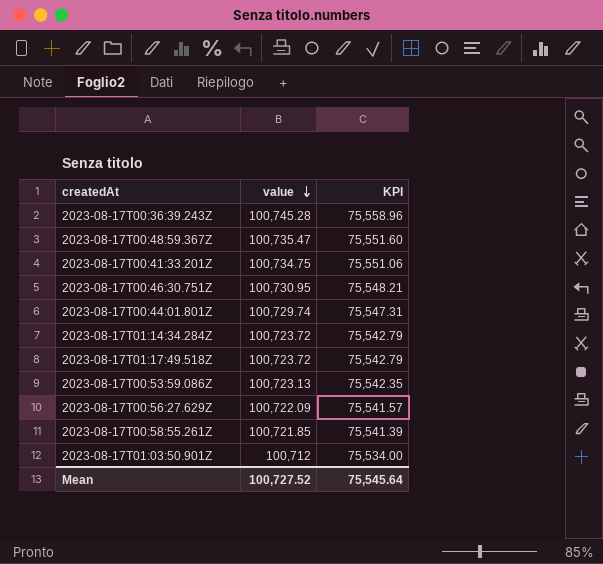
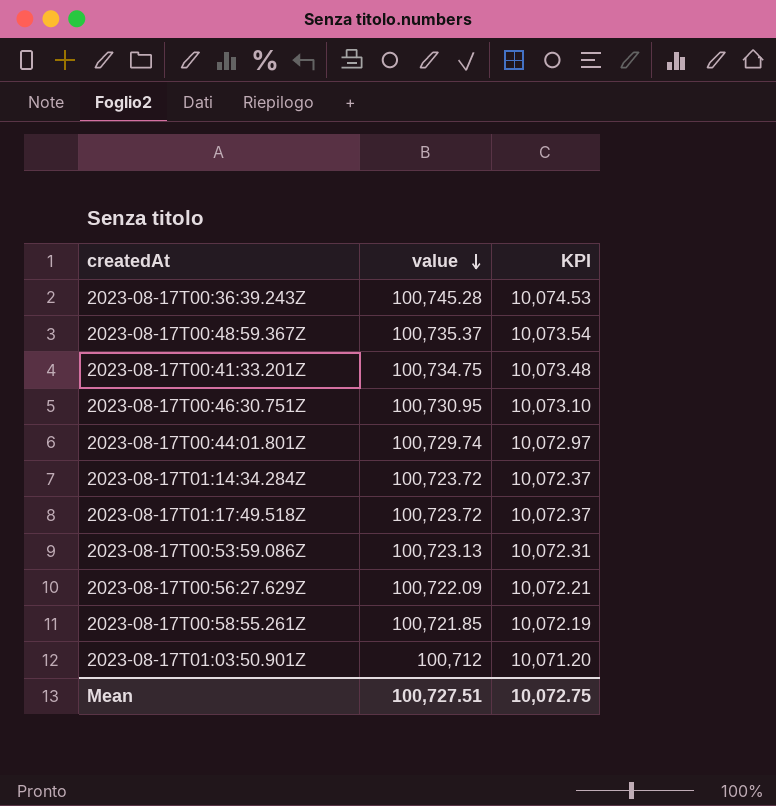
column KPI | formula: [value] * 0.75 -> [value] * 0.1
2023-08-17T00:48:59.367Z | value: 100,735.47 -> 100,735.37
Mean | value: 100,727.52 -> 100,727.51
Mean | KPI: 75,545.64 -> 10,072.75

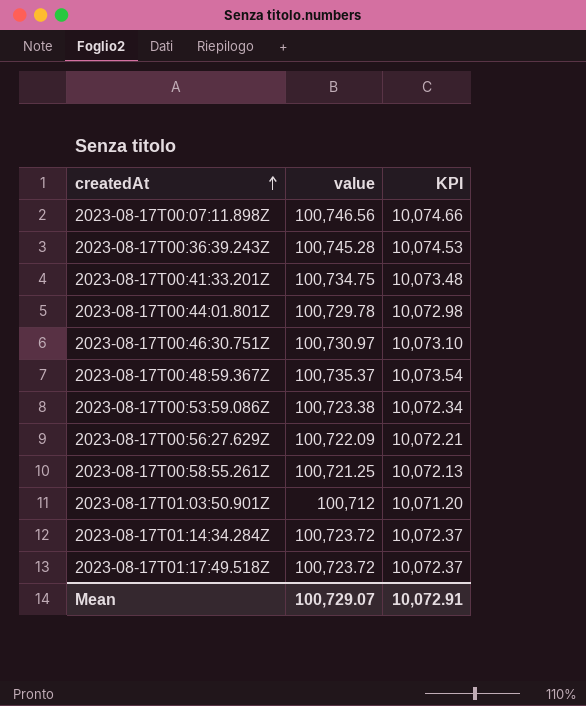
row order: value descending -> createdAt ascending
row 2023-08-17T00:07:11.898Z: none -> 100,746.56 | 10,074.66
2023-08-17T00:44:01.801Z | value: 100,729.74 -> 100,729.78
2023-08-17T00:44:01.801Z | KPI: 10,072.97 -> 10,072.98
2023-08-17T00:46:30.751Z | value: 100,730.95 -> 100,730.97
2023-08-17T00:53:59.086Z | value: 100,723.13 -> 100,723.38
2023-08-17T00:53:59.086Z | KPI: 10,072.31 -> 10,072.34
2023-08-17T00:58:55.261Z | value: 100,721.85 -> 100,721.25
2023-08-17T00:58:55.261Z | KPI: 10,072.19 -> 10,072.13
Mean | value: 100,727.51 -> 100,729.07
Mean | KPI: 10,072.75 -> 10,072.91

